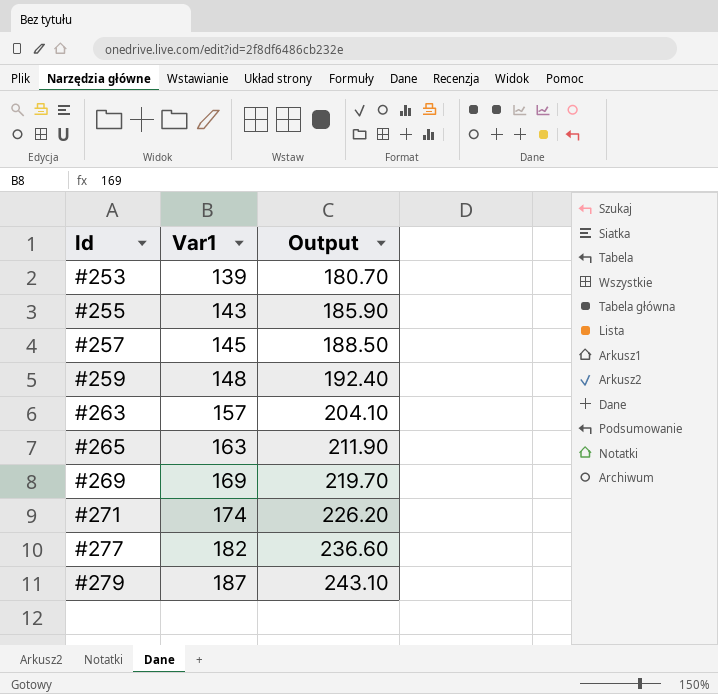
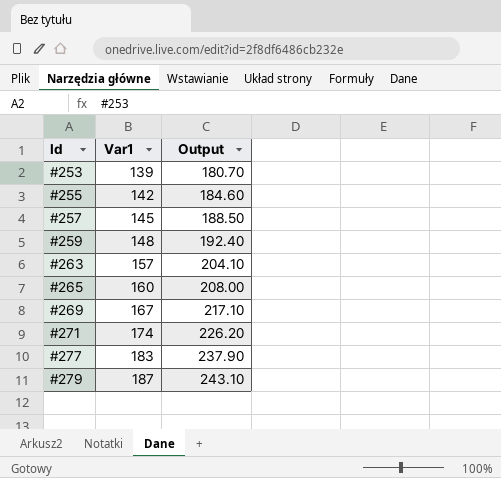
#255 | Var1: 143 -> 142
#255 | Output: 185.90 -> 184.60
#265 | Var1: 163 -> 160
#265 | Output: 211.90 -> 208.00
#269 | Var1: 169 -> 167
#269 | Output: 219.70 -> 217.10
#277 | Var1: 182 -> 183
#277 | Output: 236.60 -> 237.90

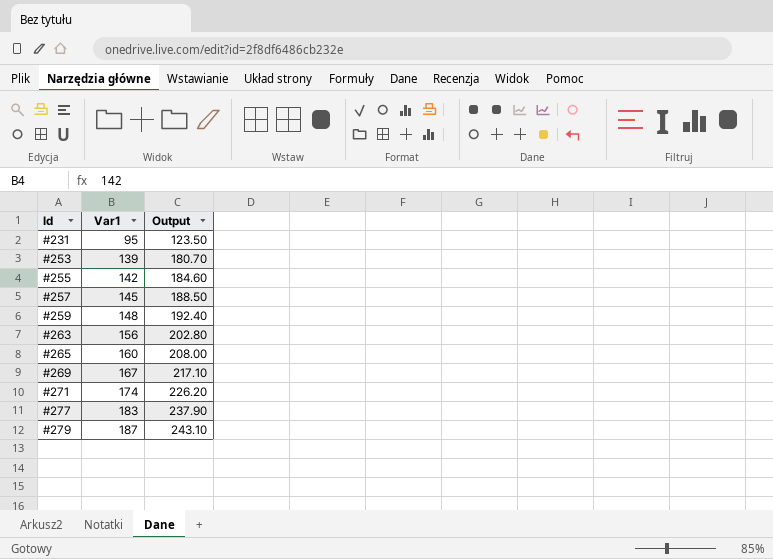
row #231: none -> 95 | 123.50
#263 | Var1: 157 -> 156
#263 | Output: 204.10 -> 202.80

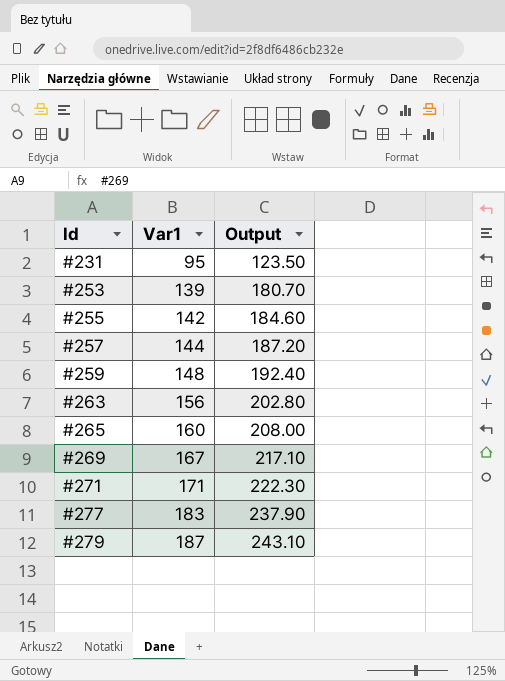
#257 | Var1: 145 -> 144
#257 | Output: 188.50 -> 187.20
#271 | Var1: 174 -> 171
#271 | Output: 226.20 -> 222.30

